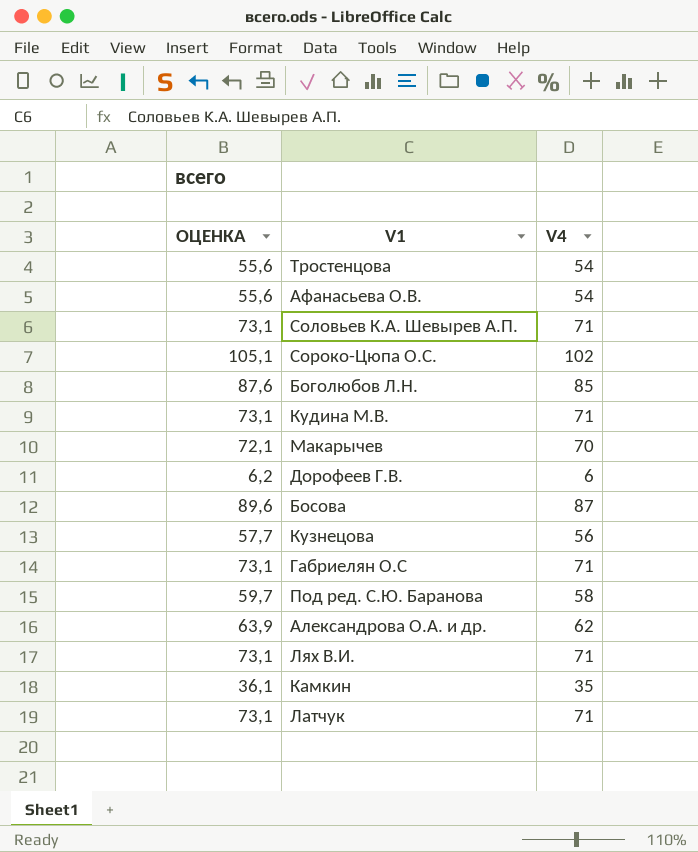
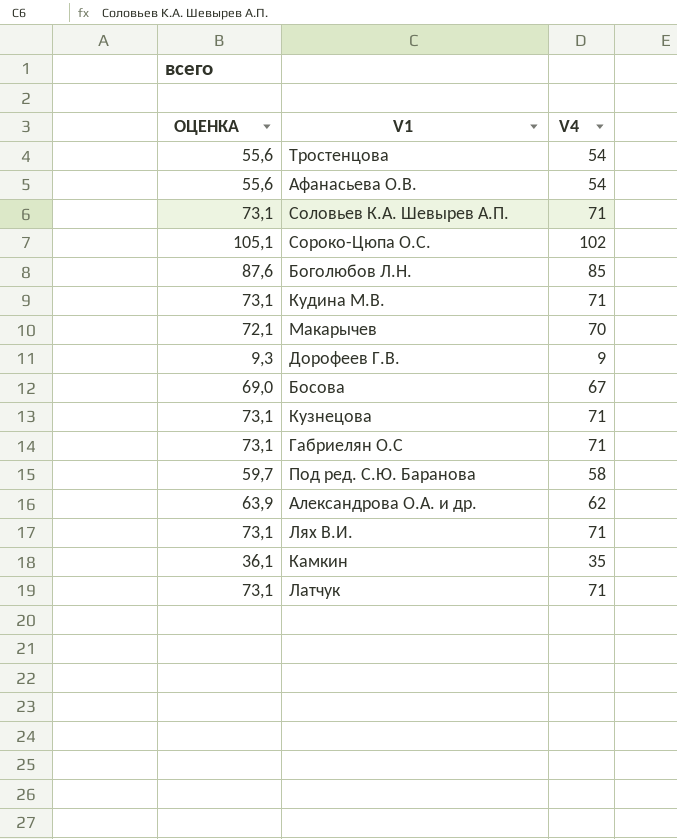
Дорофеев Г.В. | ОЦЕНКА: 6,2 -> 9,3
Дорофеев Г.В. | V4: 6 -> 9
Босова | ОЦЕНКА: 89,6 -> 69,0
Босова | V4: 87 -> 67
Кузнецова | ОЦЕНКА: 57,7 -> 73,1
Кузнецова | V4: 56 -> 71

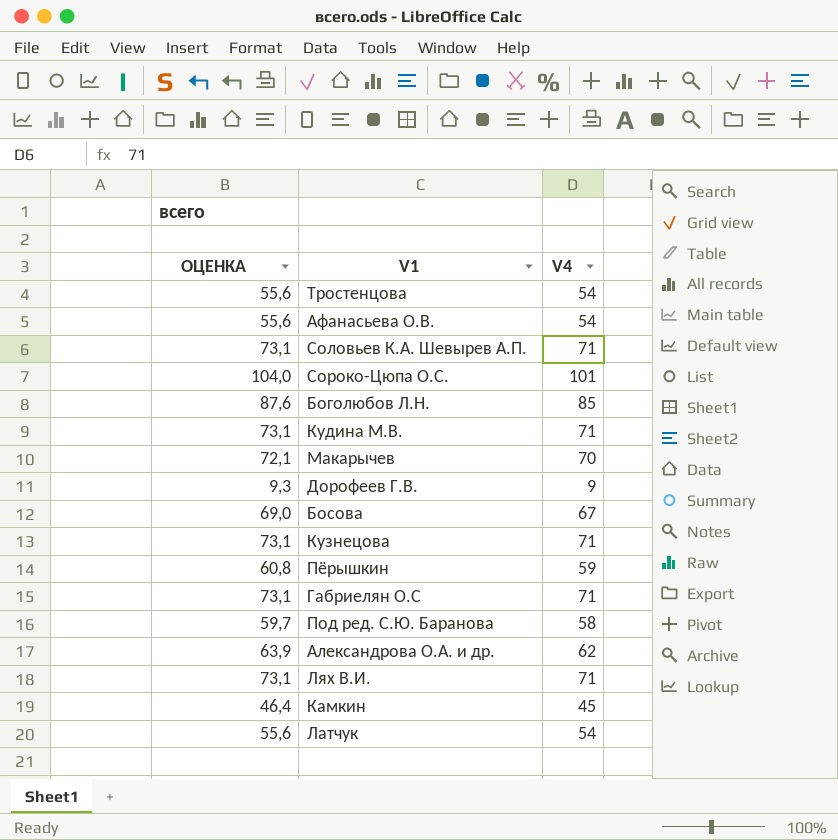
Сороко-Цюпа О.С. | ОЦЕНКА: 105,1 -> 104,0
Сороко-Цюпа О.С. | V4: 102 -> 101
row Пёрышкин: none -> 60,8 | 59
Камкин | ОЦЕНКА: 36,1 -> 46,4
Камкин | V4: 35 -> 45
Латчук | ОЦЕНКА: 73,1 -> 55,6
Латчук | V4: 71 -> 54

